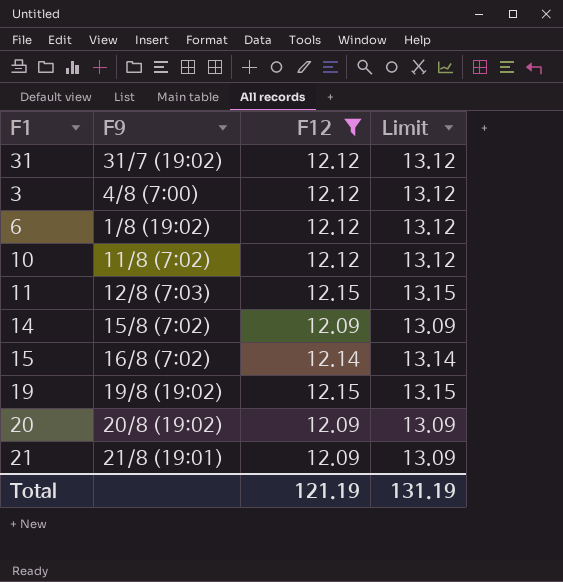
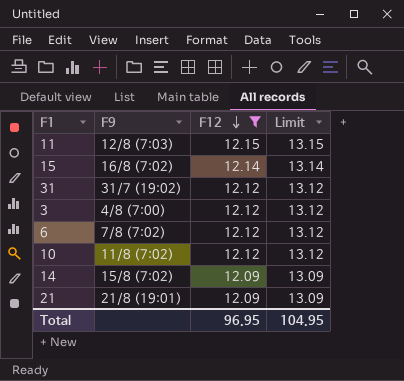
row order: none -> F12 descending
row 19: 19/8 (19:02) | 12.15 | 13.15 -> none
row 20: 20/8 (19:02) | 12.09 | 13.09 -> none
6 | F9: 1/8 (19:02) -> 7/8 (7:02)
Total | F12: 121.19 -> 96.95
Total | Limit: 131.19 -> 104.95

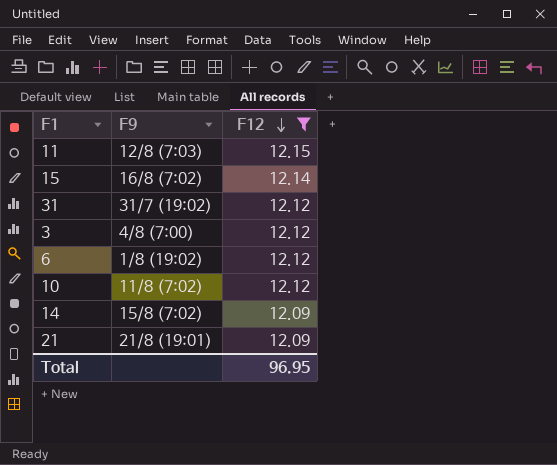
column Limit | formula: [F12] + 1 -> none
6 | F9: 7/8 (7:02) -> 1/8 (19:02)

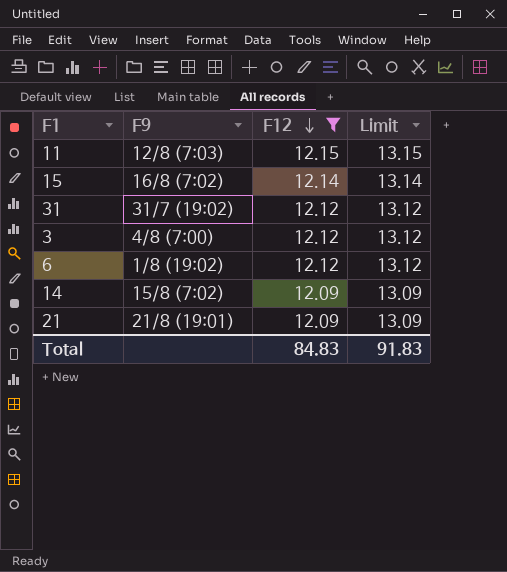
column Limit | formula: none -> [F12] + 1
row 10: 11/8 (7:02) | 12.12 -> none
Total | F12: 96.95 -> 84.83

